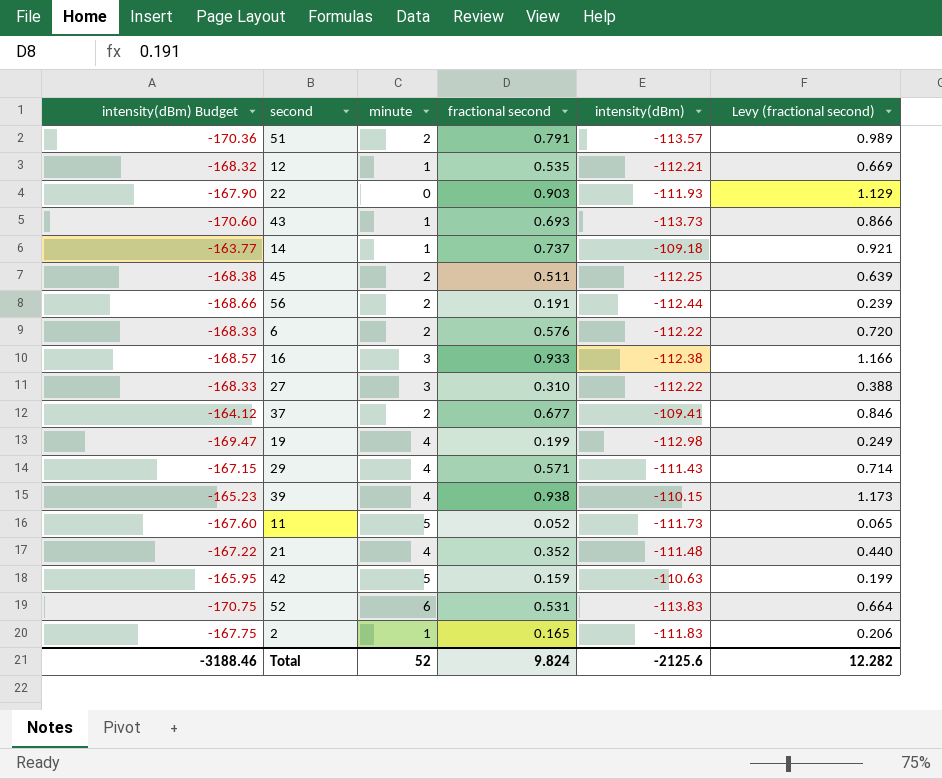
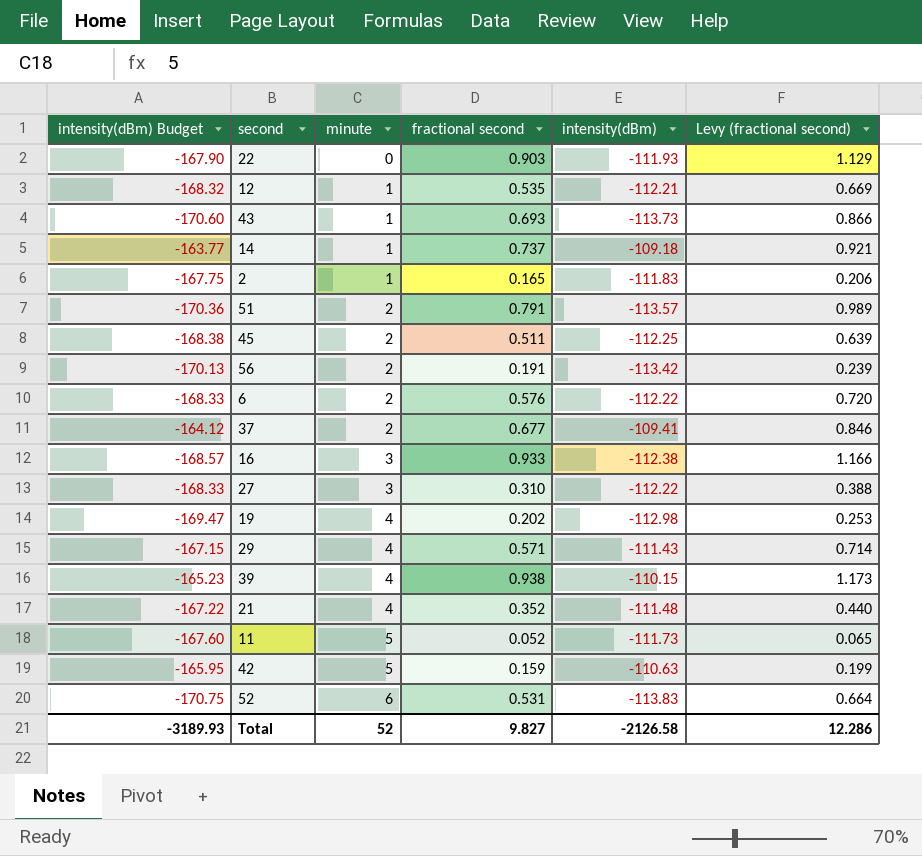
row order: none -> minute ascending
56 | intensity(dBm) Budget: -168.66 -> -170.13
56 | intensity(dBm): -112.44 -> -113.42
19 | fractional second: 0.199 -> 0.202
19 | Levy (fractional second): 0.249 -> 0.253
Total | intensity(dBm) Budget: -3188.46 -> -3189.93
Total | fractional second: 9.824 -> 9.827
Total | intensity(dBm): -2125.6 -> -2126.58
Total | Levy (fractional second): 12.282 -> 12.286

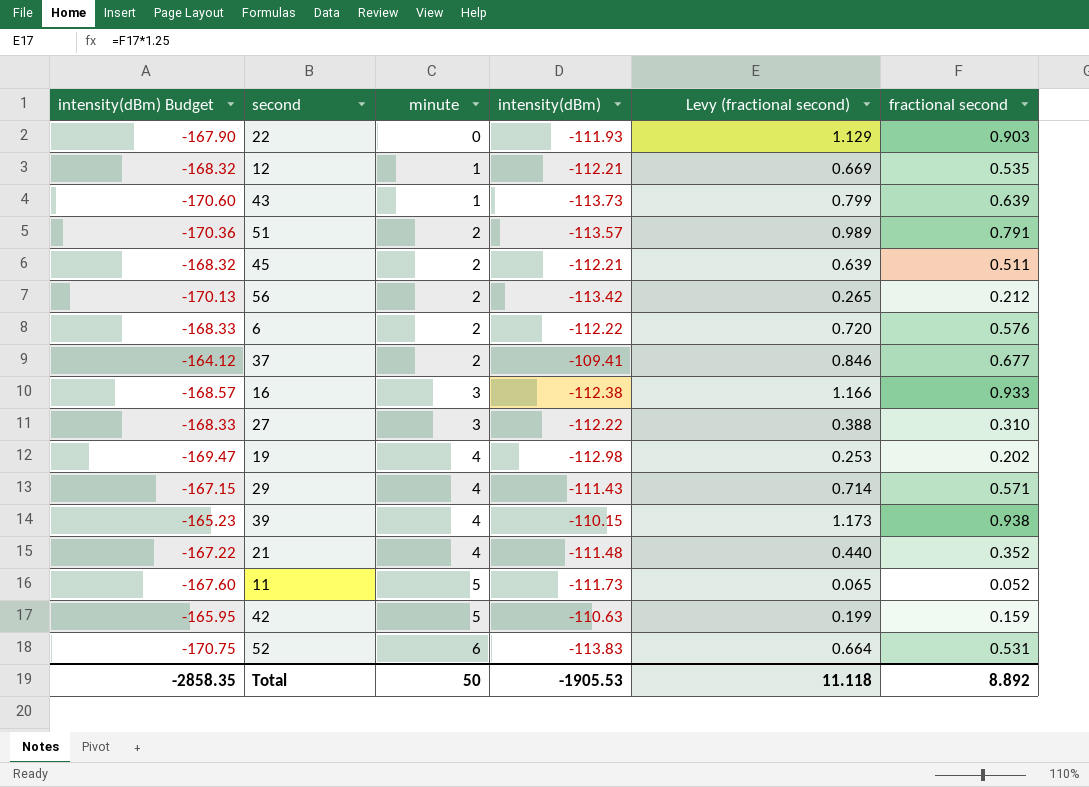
column fractional second | position: 4 -> 6
row 14: -163.77 | 1 | 0.737 | -109.18 | 0.921 -> none
row 2: -167.75 | 1 | 0.165 | -111.83 | 0.206 -> none
43 | Levy (fractional second): 0.866 -> 0.799
43 | fractional second: 0.693 -> 0.639
45 | intensity(dBm) Budget: -168.38 -> -168.32
45 | intensity(dBm): -112.25 -> -112.21
56 | Levy (fractional second): 0.239 -> 0.265
56 | fractional second: 0.191 -> 0.212
Total | intensity(dBm) Budget: -3189.93 -> -2858.35
Total | minute: 52 -> 50
Total | intensity(dBm): -2126.58 -> -1905.53
Total | Levy (fractional second): 12.286 -> 11.118
Total | fractional second: 9.827 -> 8.892

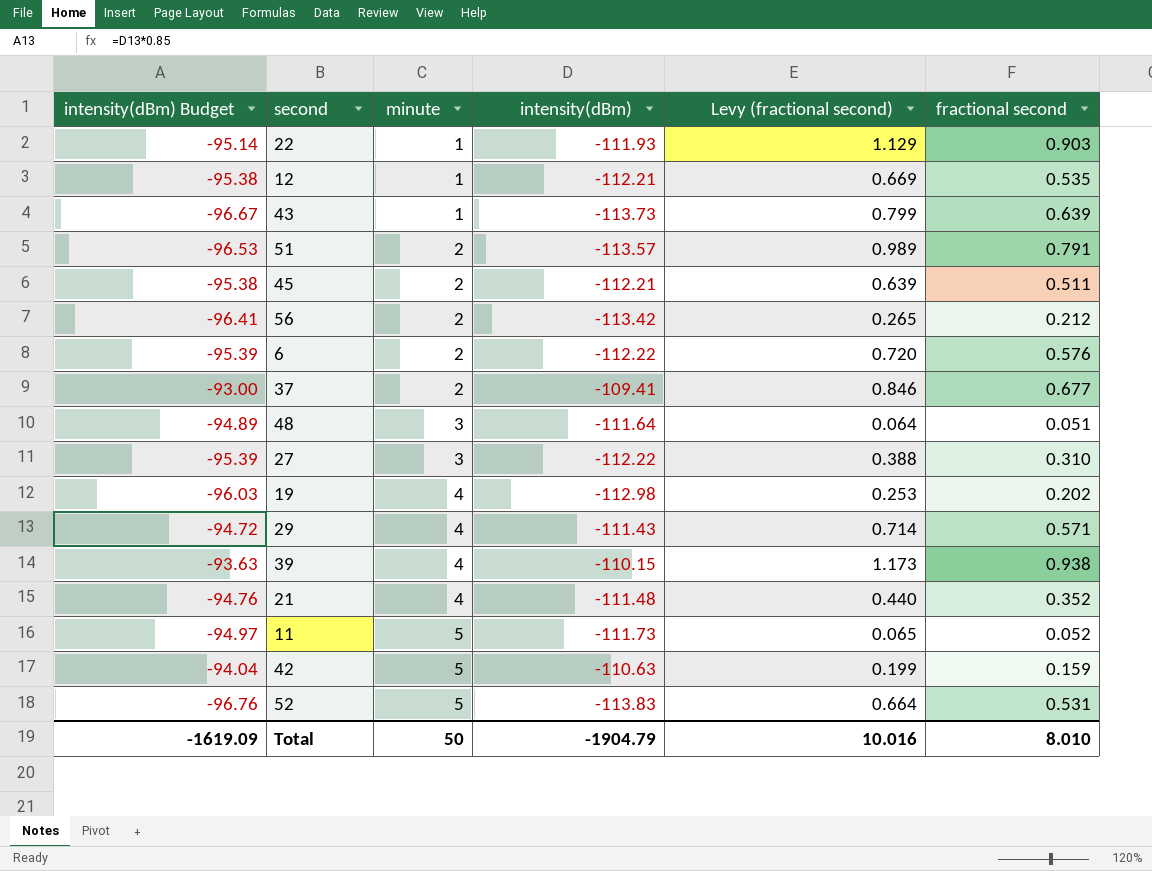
column intensity(dBm) Budget | formula: [intensity(dBm)] * 1.5 -> [intensity(dBm)] * 0.85
row 16: -168.57 | 3 | -112.38 | 1.166 | 0.933 -> none
22 | minute: 0 -> 1
row 48: none -> -94.89 | 3 | -111.64 | 0.064 | 0.051
52 | minute: 6 -> 5
Total | intensity(dBm) Budget: -2858.35 -> -1619.09
Total | intensity(dBm): -1905.53 -> -1904.79
Total | Levy (fractional second): 11.118 -> 10.016
Total | fractional second: 8.892 -> 8.010

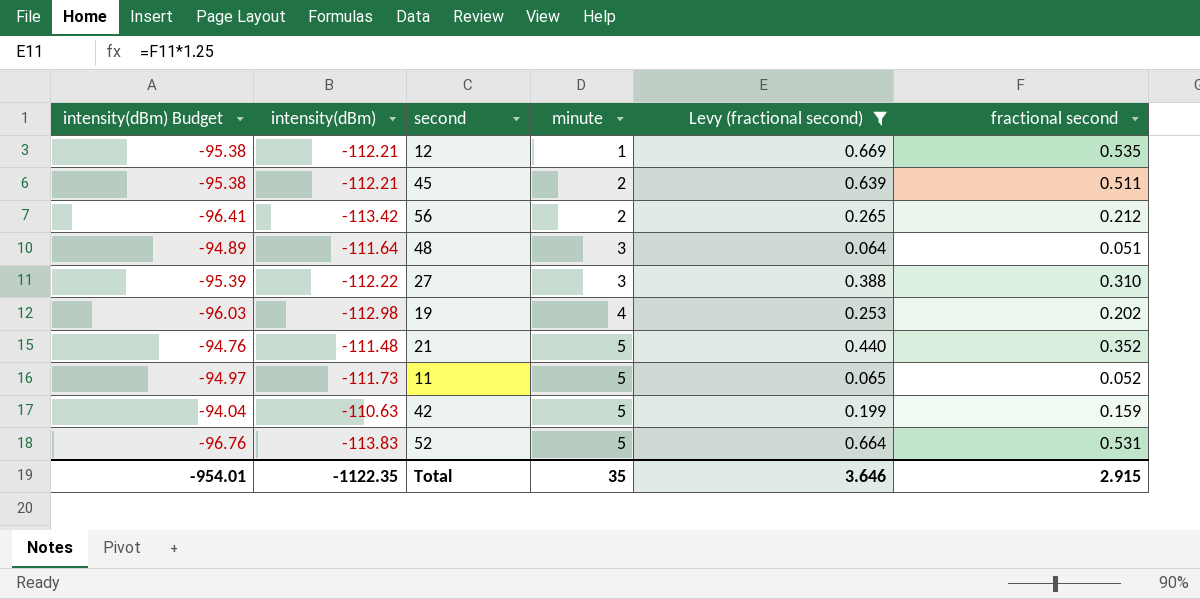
filter: none -> Levy (fractional second) <= 0.669
column intensity(dBm) | position: 4 -> 2
21 | minute: 4 -> 5
Total | intensity(dBm) Budget: -1619.09 -> -954.01
Total | intensity(dBm): -1904.79 -> -1122.35
Total | minute: 50 -> 35
Total | Levy (fractional second): 10.016 -> 3.646
Total | fractional second: 8.010 -> 2.915

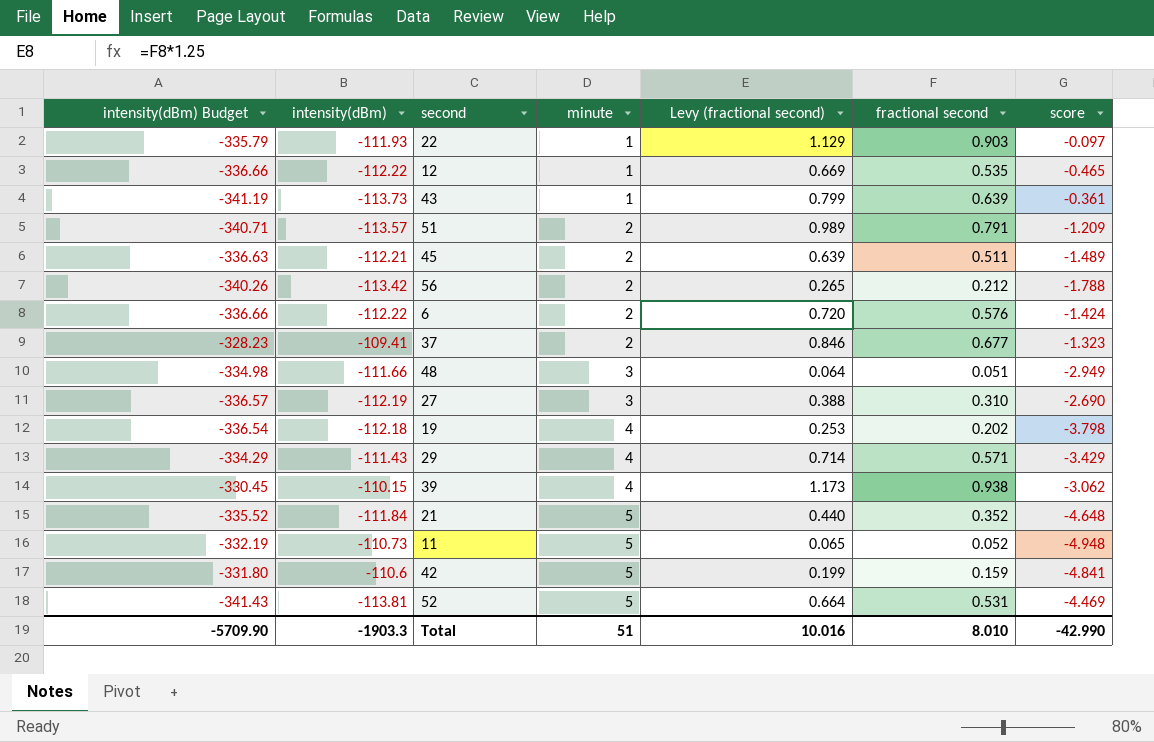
filter: Levy (fractional second) <= 0.669 -> none
column intensity(dBm) Budget | formula: [intensity(dBm)] * 0.85 -> [intensity(dBm)] * 3
column score | formula: none -> [fractional second] - [minute]
12 | intensity(dBm): -112.21 -> -112.22
48 | intensity(dBm): -111.64 -> -111.66
27 | intensity(dBm): -112.22 -> -112.19
19 | intensity(dBm): -112.98 -> -112.18
21 | intensity(dBm): -111.48 -> -111.84
11 | intensity(dBm): -111.73 -> -110.73
42 | intensity(dBm): -110.63 -> -110.6
52 | intensity(dBm): -113.83 -> -113.81
Total | intensity(dBm) Budget: -954.01 -> -5709.90
Total | intensity(dBm): -1122.35 -> -1903.3
Total | minute: 35 -> 51
Total | Levy (fractional second): 3.646 -> 10.016
Total | fractional second: 2.915 -> 8.010

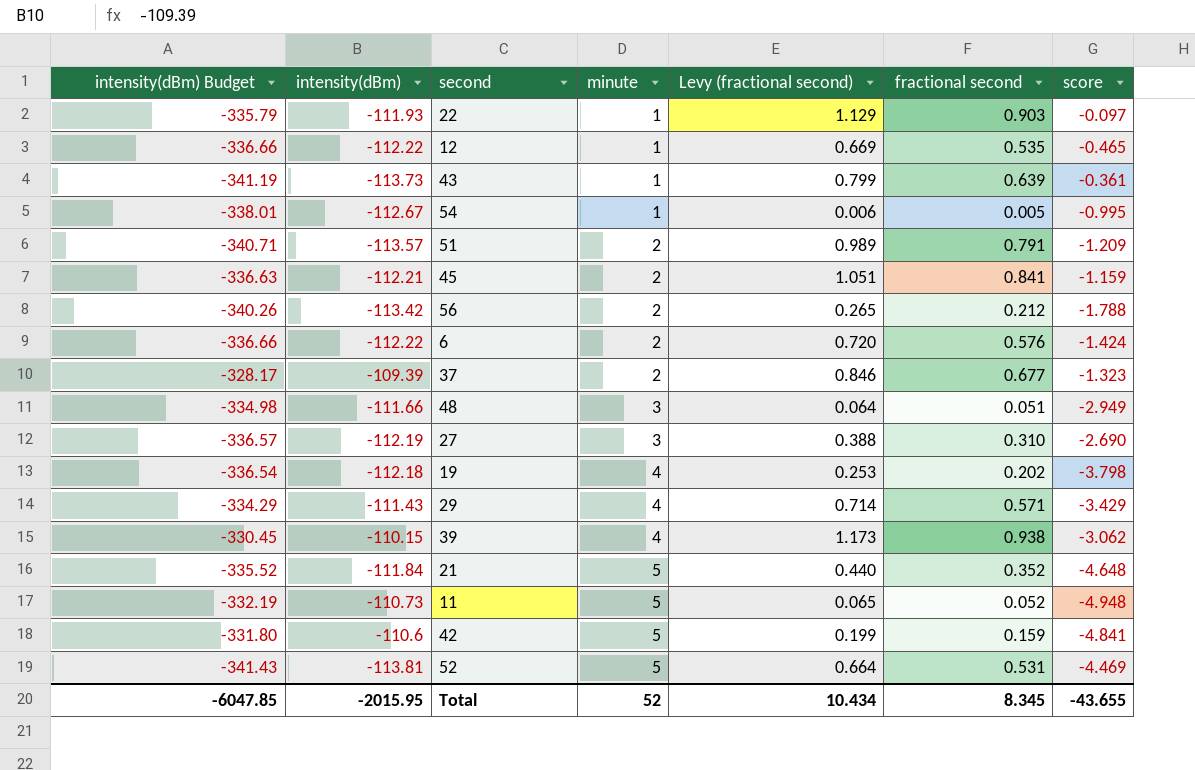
row 54: none -> -338.01 | -112.67 | 1 | 0.006 | 0.005 | -0.995
45 | Levy (fractional second): 0.639 -> 1.051
45 | fractional second: 0.511 -> 0.841
45 | score: -1.489 -> -1.159
37 | intensity(dBm) Budget: -328.23 -> -328.17
37 | intensity(dBm): -109.41 -> -109.39
Total | intensity(dBm) Budget: -5709.90 -> -6047.85
Total | intensity(dBm): -1903.3 -> -2015.95
Total | minute: 51 -> 52
Total | Levy (fractional second): 10.016 -> 10.434
Total | fractional second: 8.010 -> 8.345
Total | score: -42.990 -> -43.655

